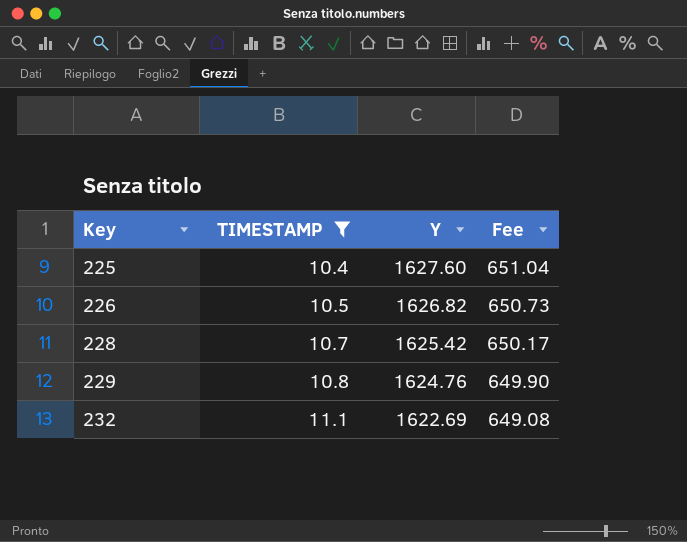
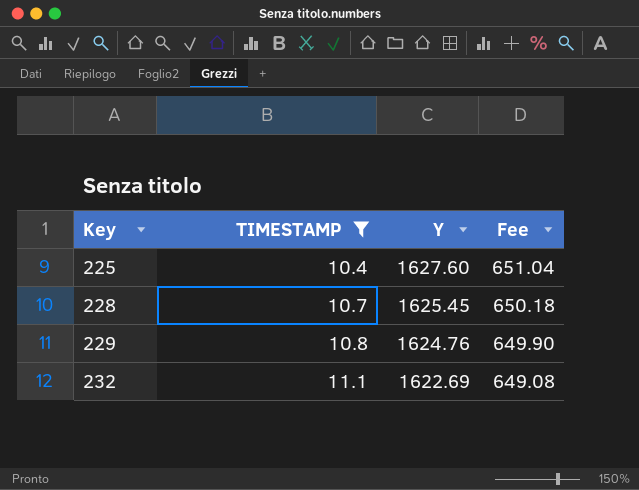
row 226: 10.5 | 1626.82 | 650.73 -> none
228 | Y: 1625.42 -> 1625.45
228 | Fee: 650.17 -> 650.18

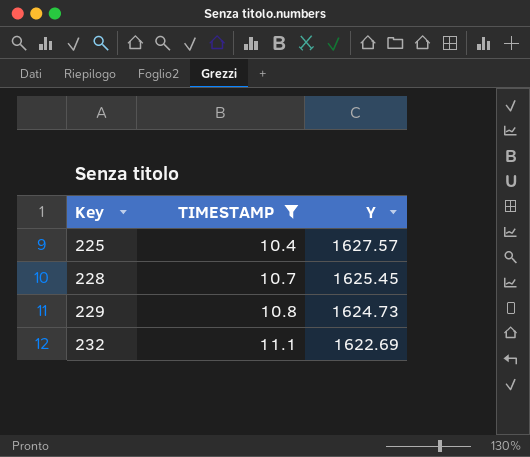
column Fee | formula: [Y] * 0.4 -> none
225 | Y: 1627.60 -> 1627.57
229 | Y: 1624.76 -> 1624.73

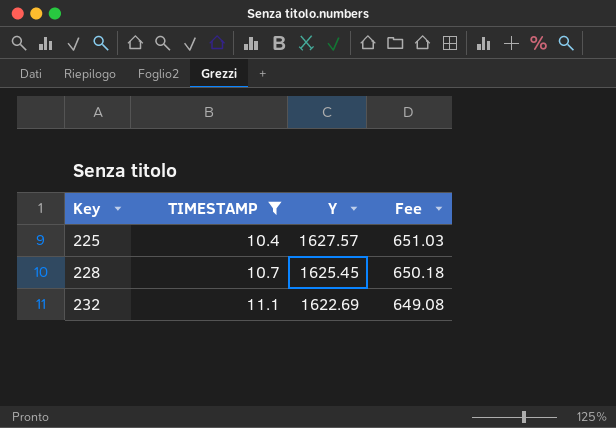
column Fee | formula: none -> [Y] * 0.4
row 229: 10.8 | 1624.73 -> none

